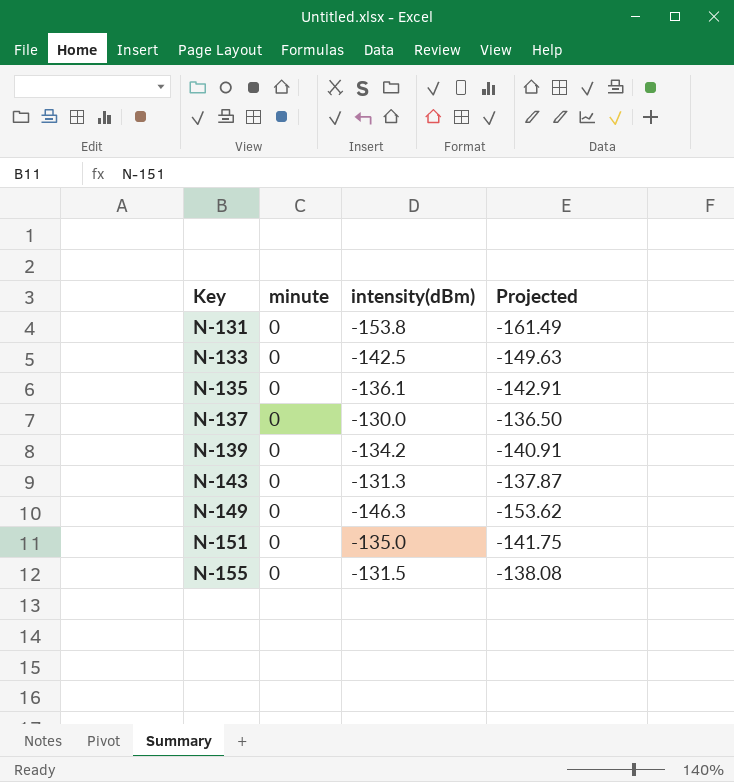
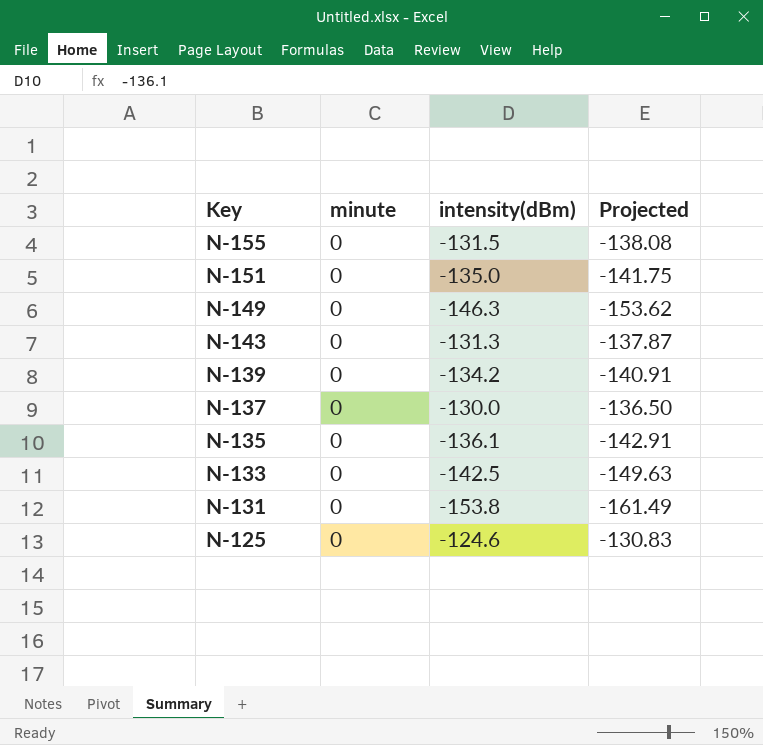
row order: Key ascending -> Key descending
row N-125: none -> 0 | -124.6 | -130.83

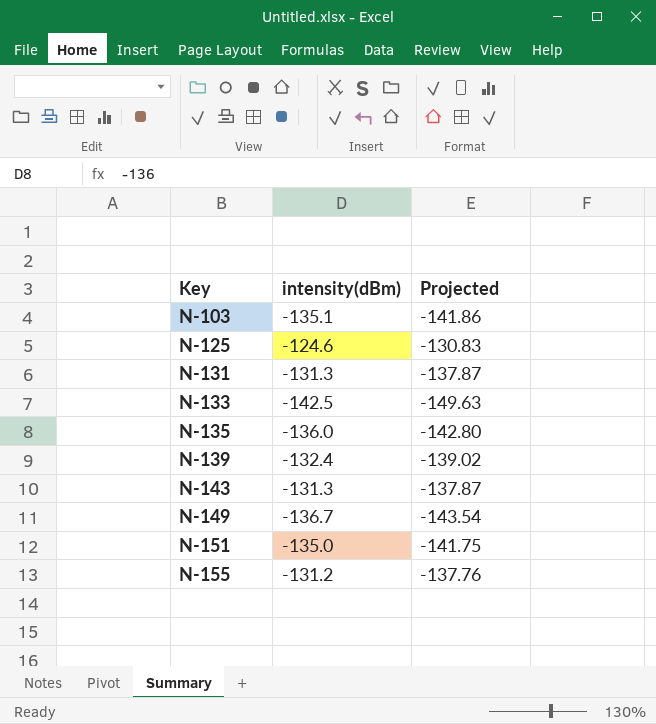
row order: Key descending -> Key ascending
column minute | position: 2 -> none
row N-137: 0 | -130.0 | -136.50 -> none
row N-103: none -> -135.1 | -141.86
N-131 | intensity(dBm): -153.8 -> -131.3
N-131 | Projected: -161.49 -> -137.87
N-135 | intensity(dBm): -136.1 -> -136.0
N-135 | Projected: -142.91 -> -142.80
N-139 | intensity(dBm): -134.2 -> -132.4
N-139 | Projected: -140.91 -> -139.02
N-149 | intensity(dBm): -146.3 -> -136.7
N-149 | Projected: -153.62 -> -143.54
N-155 | intensity(dBm): -131.5 -> -131.2
N-155 | Projected: -138.08 -> -137.76

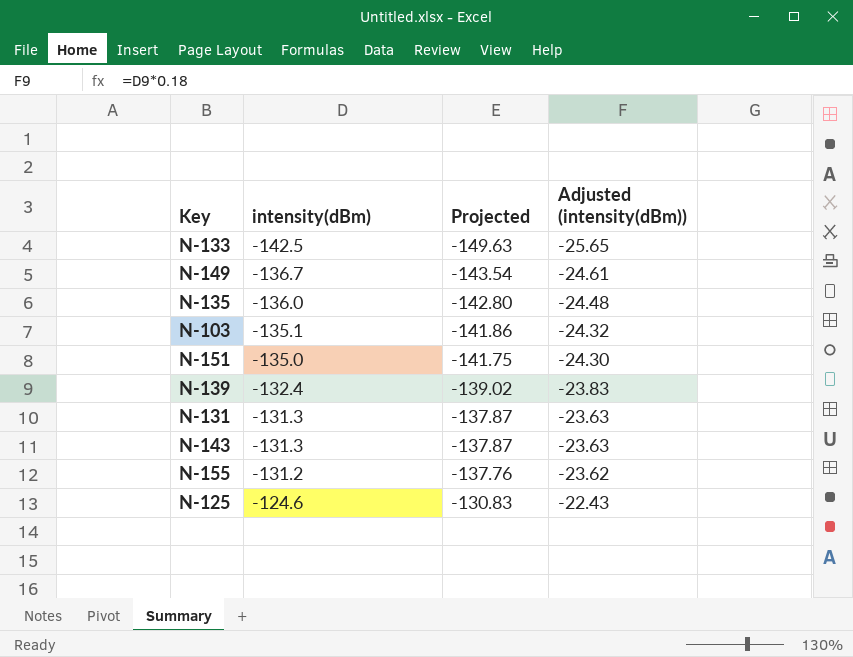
row order: Key ascending -> intensity(dBm) ascending
column Adjusted (intensity(dBm)) | formula: none -> [intensity(dBm)] * 0.18

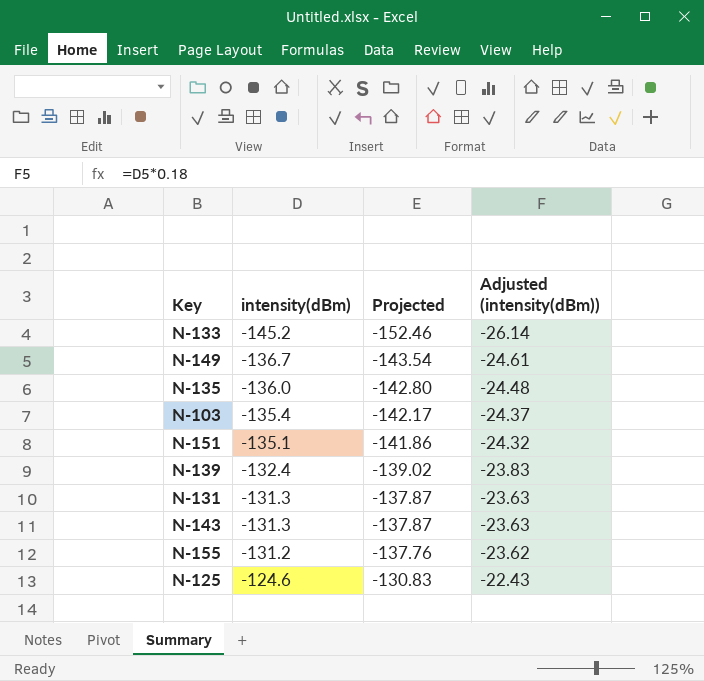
N-133 | intensity(dBm): -142.5 -> -145.2
N-133 | Projected: -149.63 -> -152.46
N-133 | Adjusted (intensity(dBm)): -25.65 -> -26.14
N-103 | intensity(dBm): -135.1 -> -135.4
N-103 | Projected: -141.86 -> -142.17
N-103 | Adjusted (intensity(dBm)): -24.32 -> -24.37
N-151 | intensity(dBm): -135.0 -> -135.1
N-151 | Projected: -141.75 -> -141.86
N-151 | Adjusted (intensity(dBm)): -24.30 -> -24.32

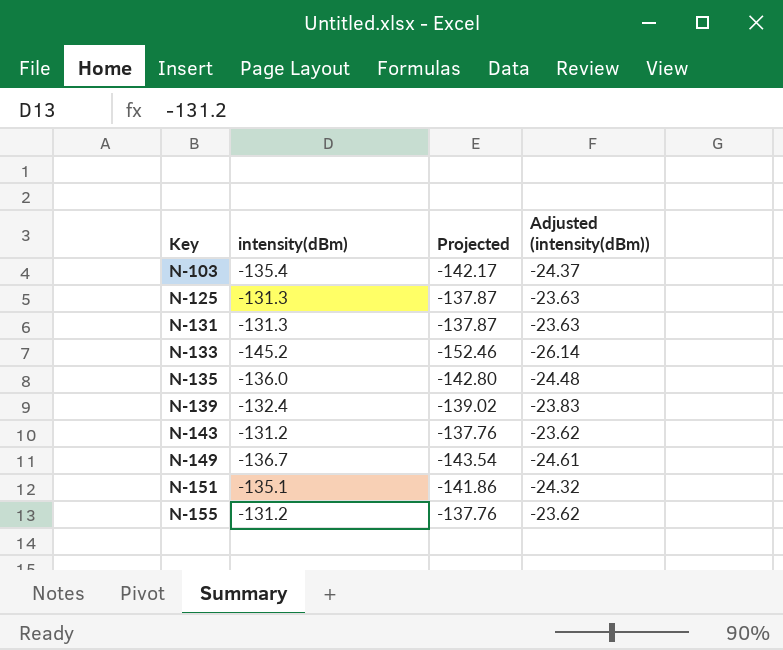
row order: intensity(dBm) ascending -> Key ascending
N-125 | intensity(dBm): -124.6 -> -131.3
N-125 | Projected: -130.83 -> -137.87
N-125 | Adjusted (intensity(dBm)): -22.43 -> -23.63
N-143 | intensity(dBm): -131.3 -> -131.2
N-143 | Projected: -137.87 -> -137.76
N-143 | Adjusted (intensity(dBm)): -23.63 -> -23.62

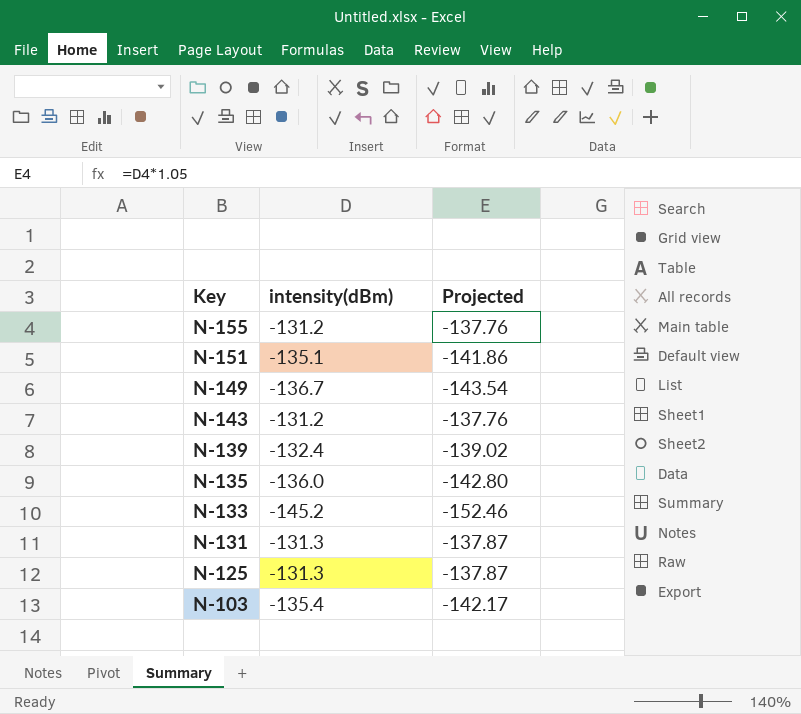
row order: Key ascending -> Key descending
column Adjusted (intensity(dBm)) | formula: [intensity(dBm)] * 0.18 -> none

